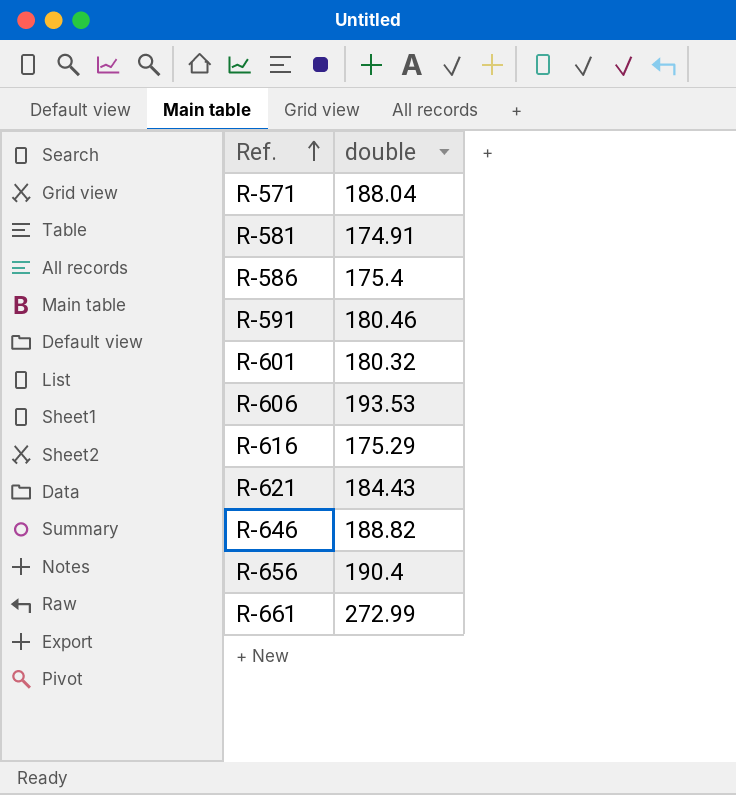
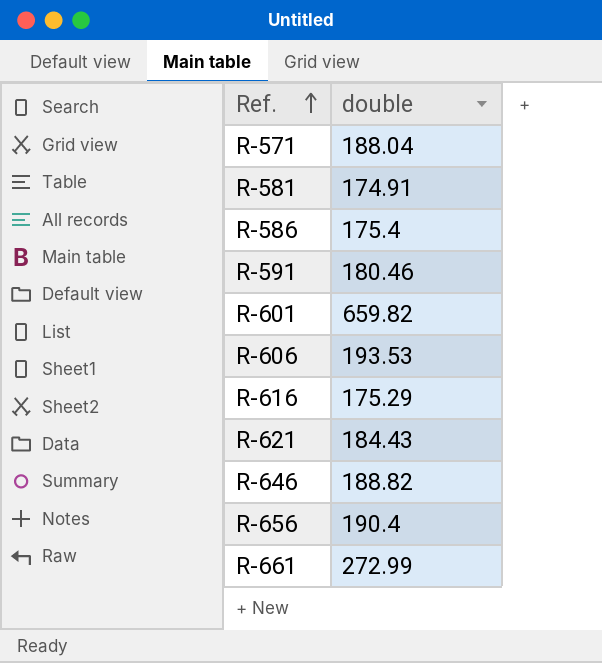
R-601 | double: 180.32 -> 659.82

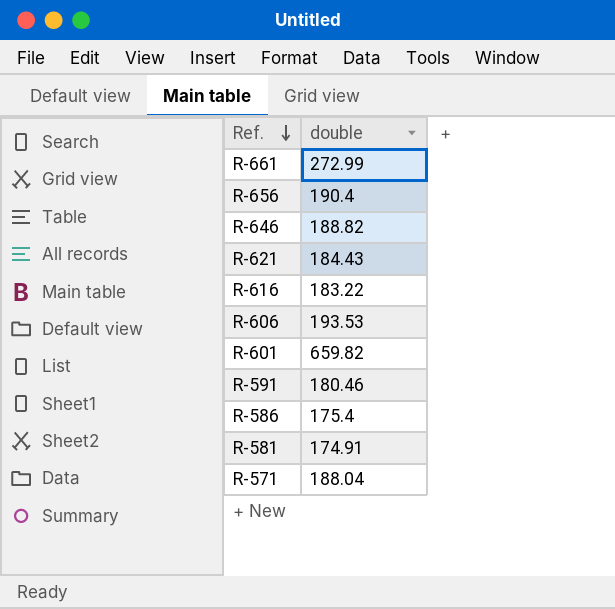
row order: Ref. ascending -> Ref. descending
R-616 | double: 175.29 -> 183.22

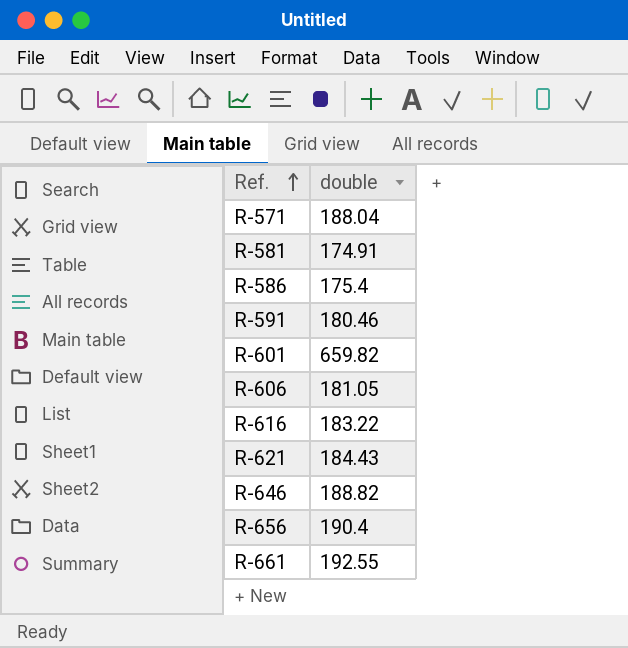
row order: Ref. descending -> Ref. ascending
R-606 | double: 193.53 -> 181.05
R-661 | double: 272.99 -> 192.55

